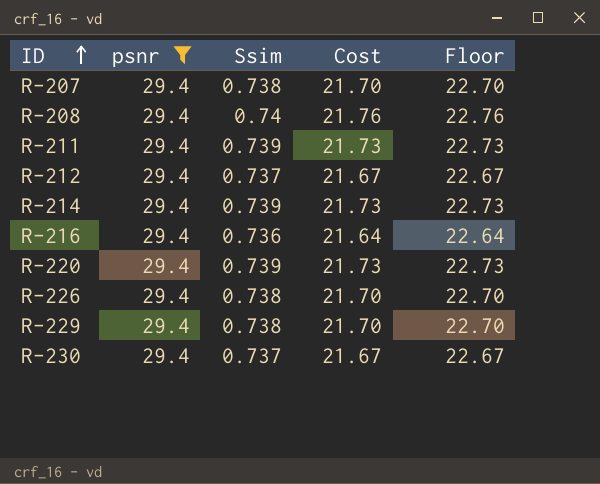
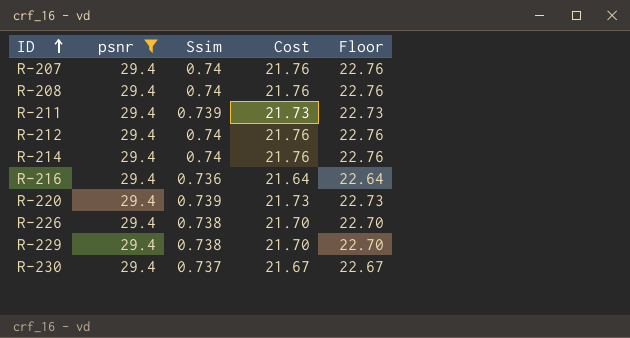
R-207 | Ssim: 0.738 -> 0.74
R-207 | Cost: 21.70 -> 21.76
R-207 | Floor: 22.70 -> 22.76
R-212 | Ssim: 0.737 -> 0.74
R-212 | Cost: 21.67 -> 21.76
R-212 | Floor: 22.67 -> 22.76
R-214 | Ssim: 0.739 -> 0.74
R-214 | Cost: 21.73 -> 21.76
R-214 | Floor: 22.73 -> 22.76

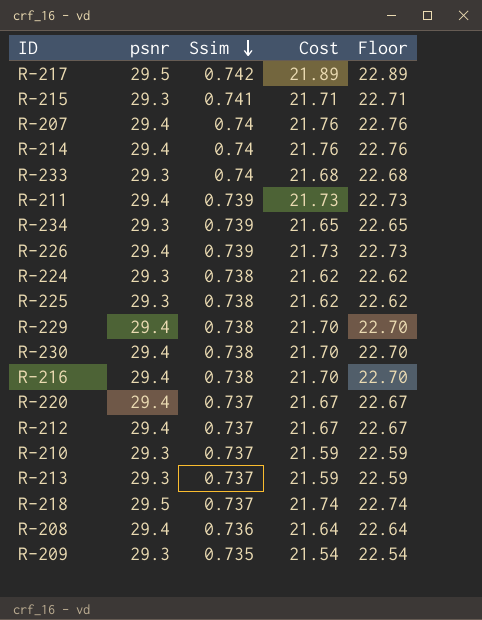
filter: psnr = 29.4 -> none
row order: ID ascending -> Ssim descending
R-226 | Ssim: 0.738 -> 0.739
R-226 | Cost: 21.70 -> 21.73
R-226 | Floor: 22.70 -> 22.73
R-230 | Ssim: 0.737 -> 0.738
R-230 | Cost: 21.67 -> 21.70
R-230 | Floor: 22.67 -> 22.70
R-216 | Ssim: 0.736 -> 0.738
R-216 | Cost: 21.64 -> 21.70
R-216 | Floor: 22.64 -> 22.70
R-220 | Ssim: 0.739 -> 0.737
R-220 | Cost: 21.73 -> 21.67
R-220 | Floor: 22.73 -> 22.67
R-212 | Ssim: 0.74 -> 0.737
R-212 | Cost: 21.76 -> 21.67
R-212 | Floor: 22.76 -> 22.67
R-208 | Ssim: 0.74 -> 0.736
R-208 | Cost: 21.76 -> 21.64
R-208 | Floor: 22.76 -> 22.64

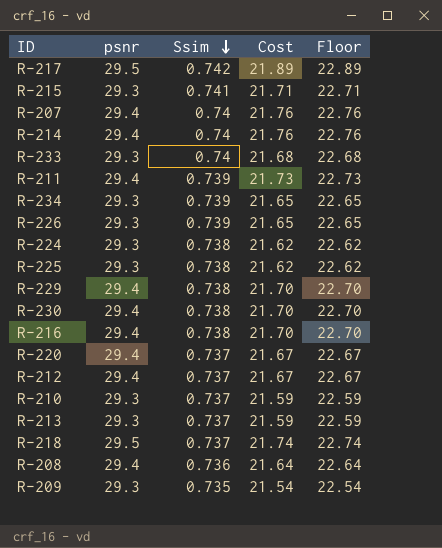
R-226 | psnr: 29.4 -> 29.3
R-226 | Cost: 21.73 -> 21.65
R-226 | Floor: 22.73 -> 22.65

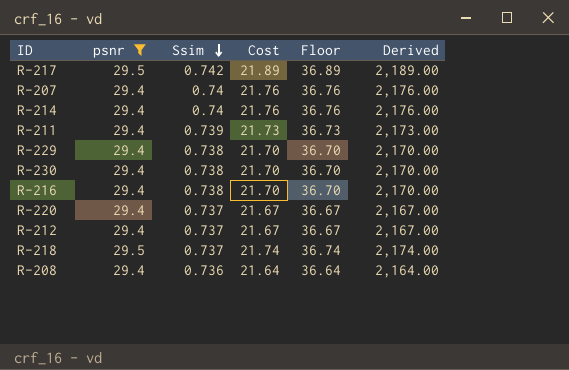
filter: none -> psnr != 29.3
column Floor | formula: [Cost] + 1 -> [Cost] + 15
column Derived | formula: none -> [Cost] * 100

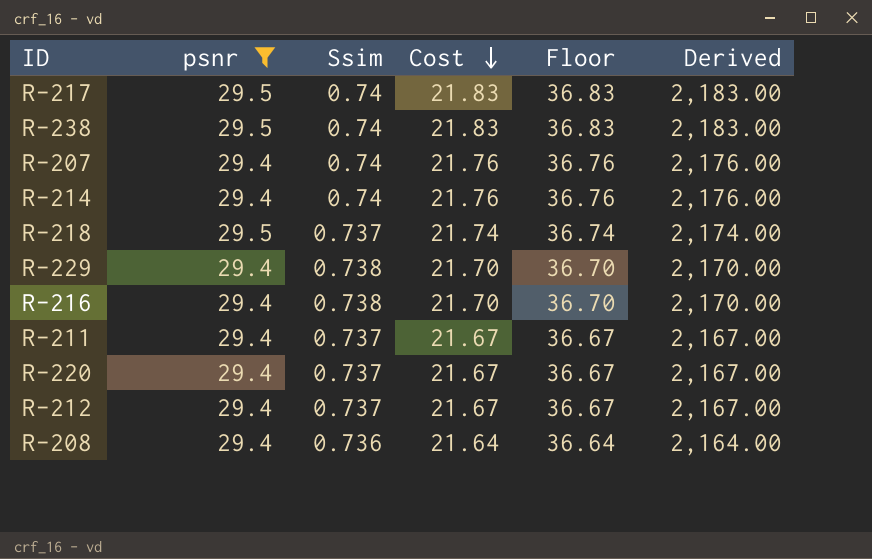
row order: Ssim descending -> Cost descending
row R-230: 29.4 | 0.738 | 21.70 | 36.70 | 2,170.00 -> none
R-217 | Ssim: 0.742 -> 0.74
R-217 | Cost: 21.89 -> 21.83
R-217 | Floor: 36.89 -> 36.83
R-217 | Derived: 2,189.00 -> 2,183.00
row R-238: none -> 29.5 | 0.74 | 21.83 | 36.83 | 2,183.00
R-211 | Ssim: 0.739 -> 0.737
R-211 | Cost: 21.73 -> 21.67
R-211 | Floor: 36.73 -> 36.67
R-211 | Derived: 2,173.00 -> 2,167.00

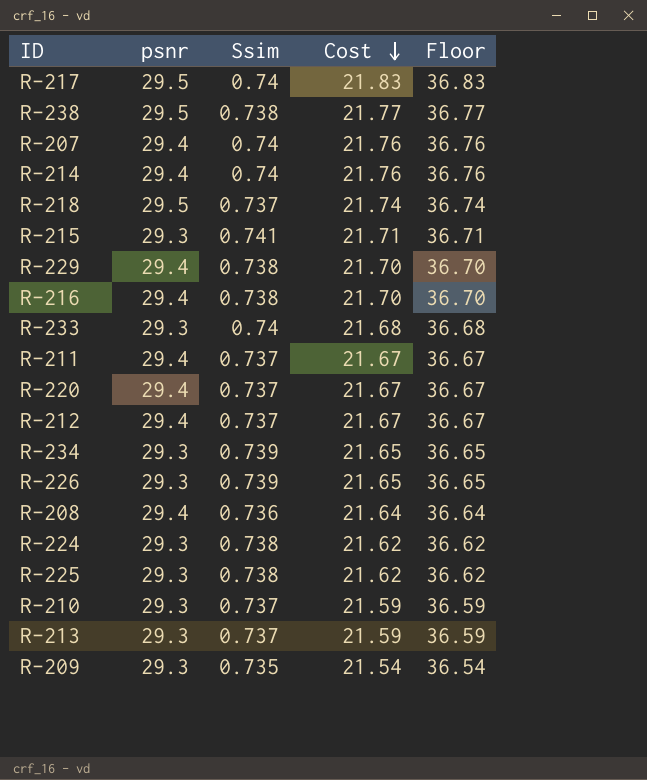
filter: psnr != 29.3 -> none
column Derived | formula: [Cost] * 100 -> none
R-238 | Ssim: 0.74 -> 0.738
R-238 | Cost: 21.83 -> 21.77
R-238 | Floor: 36.83 -> 36.77

